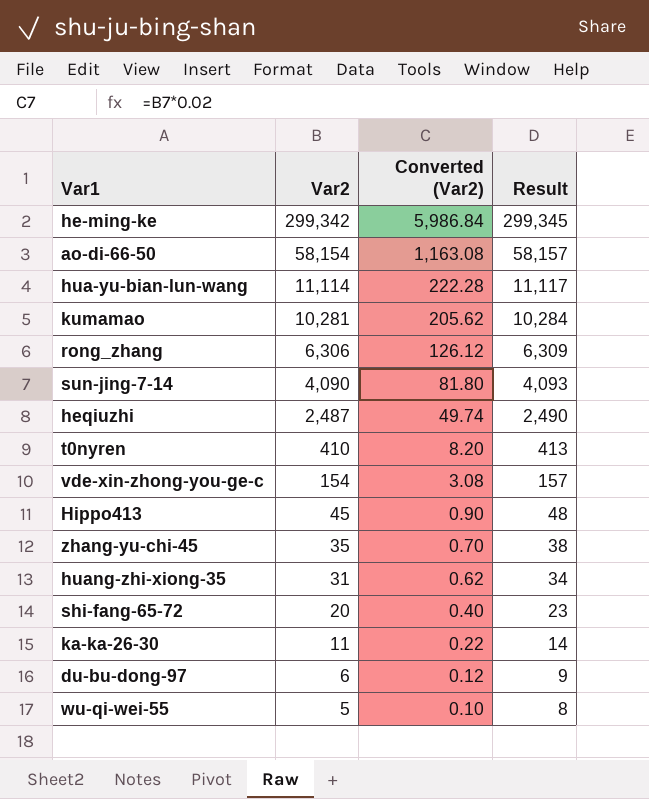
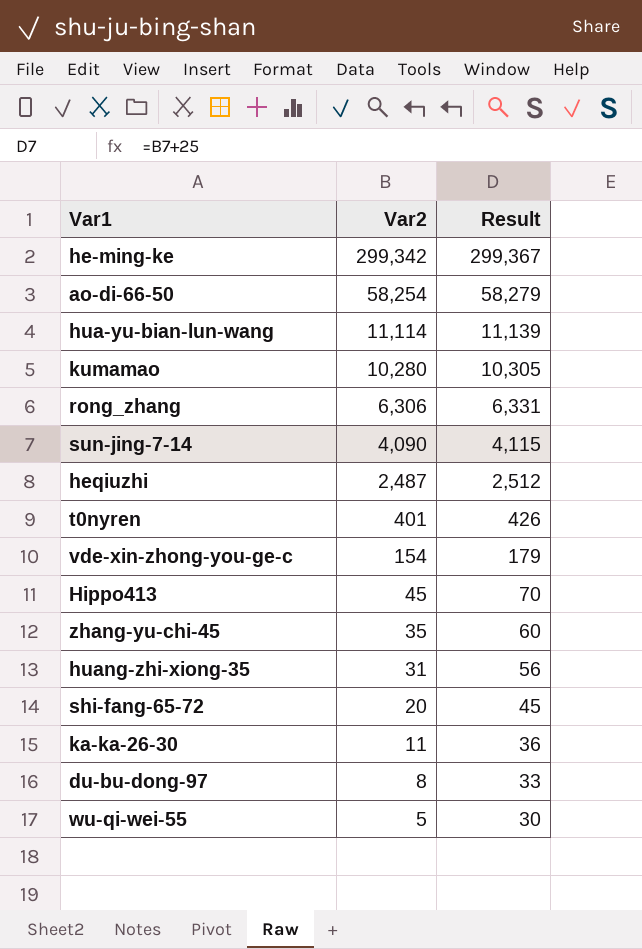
column Converted (Var2) | formula: [Var2] * 0.02 -> none
column Result | formula: [Var2] + 3 -> [Var2] + 25
ao-di-66-50 | Var2: 58,154 -> 58,254
kumamao | Var2: 10,281 -> 10,280
t0nyren | Var2: 410 -> 401
du-bu-dong-97 | Var2: 6 -> 8

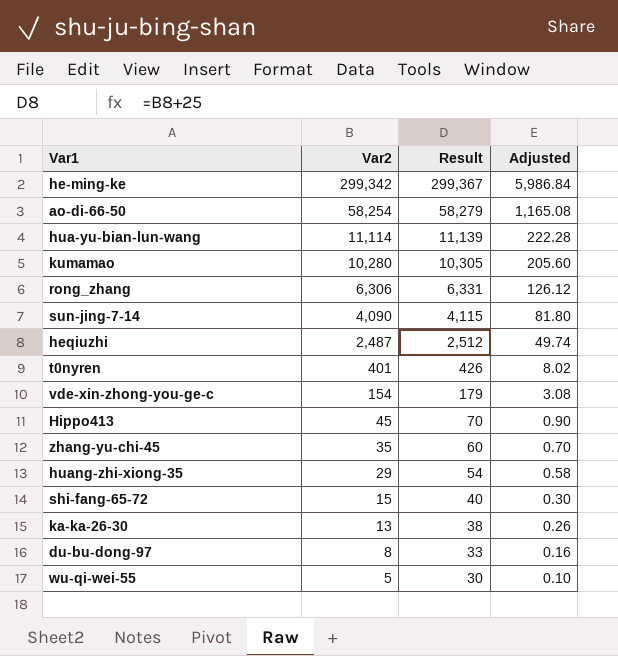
column Adjusted | formula: none -> [Var2] * 0.02
huang-zhi-xiong-35 | Var2: 31 -> 29
huang-zhi-xiong-35 | Result: 56 -> 54
shi-fang-65-72 | Var2: 20 -> 15
shi-fang-65-72 | Result: 45 -> 40
ka-ka-26-30 | Var2: 11 -> 13
ka-ka-26-30 | Result: 36 -> 38

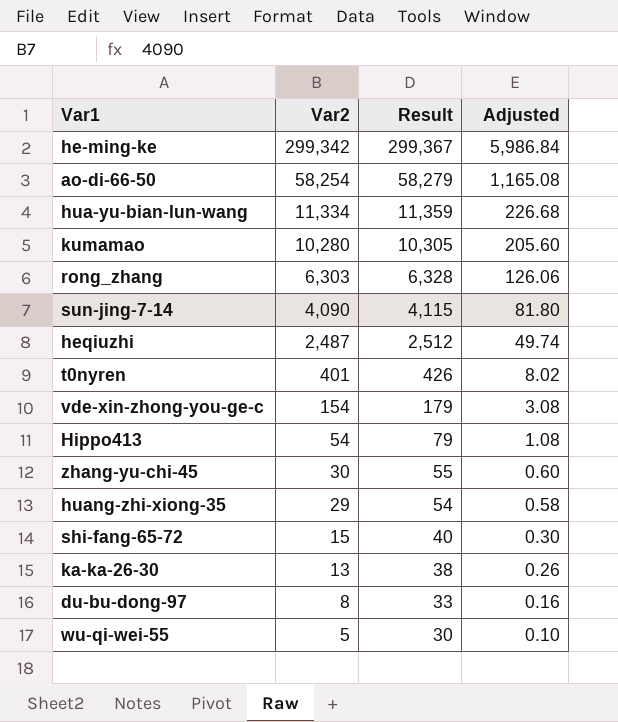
hua-yu-bian-lun-wang | Var2: 11,114 -> 11,334
hua-yu-bian-lun-wang | Result: 11,139 -> 11,359
hua-yu-bian-lun-wang | Adjusted: 222.28 -> 226.68
rong_zhang | Var2: 6,306 -> 6,303
rong_zhang | Result: 6,331 -> 6,328
rong_zhang | Adjusted: 126.12 -> 126.06
Hippo413 | Var2: 45 -> 54
Hippo413 | Result: 70 -> 79
Hippo413 | Adjusted: 0.90 -> 1.08
zhang-yu-chi-45 | Var2: 35 -> 30
zhang-yu-chi-45 | Result: 60 -> 55
zhang-yu-chi-45 | Adjusted: 0.70 -> 0.60

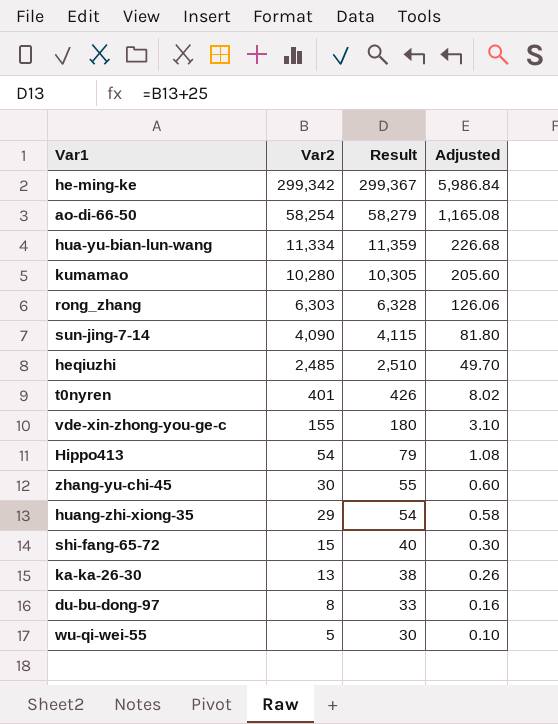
heqiuzhi | Var2: 2,487 -> 2,485
heqiuzhi | Result: 2,512 -> 2,510
heqiuzhi | Adjusted: 49.74 -> 49.70
vde-xin-zhong-you-ge-c | Var2: 154 -> 155
vde-xin-zhong-you-ge-c | Result: 179 -> 180
vde-xin-zhong-you-ge-c | Adjusted: 3.08 -> 3.10

